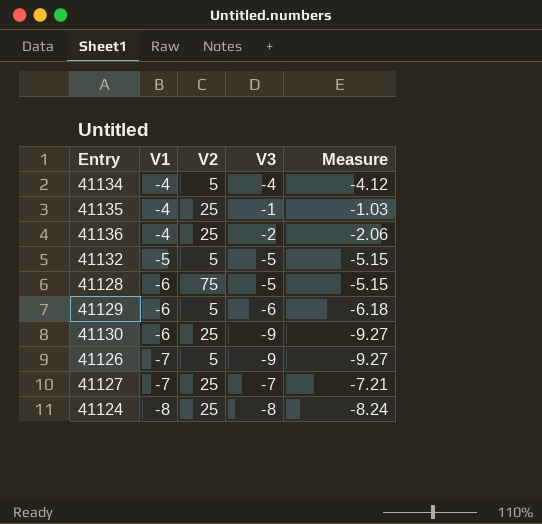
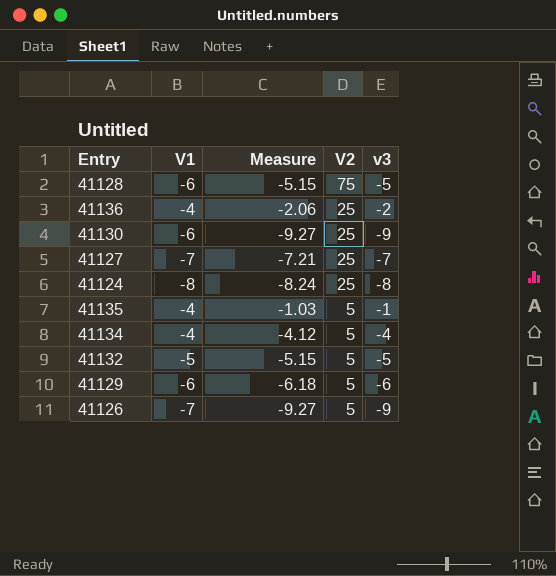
row order: V1 descending -> V2 descending
column Measure | position: 5 -> 3
column name: V3 -> v3
41135 | V2: 25 -> 5

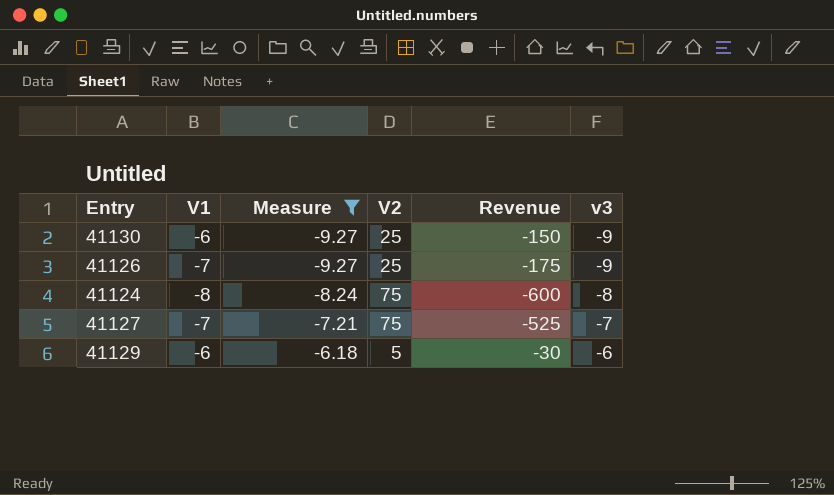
filter: none -> Measure <= -6.18
row order: V2 descending -> Measure ascending
column Revenue | formula: none -> [V1] * [V2]
41126 | V2: 5 -> 25
41124 | V2: 25 -> 75
41127 | V2: 25 -> 75

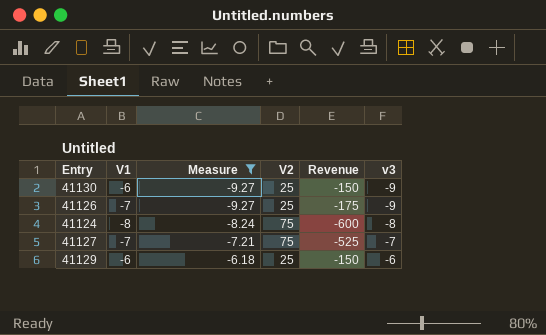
41129 | V2: 5 -> 25
41129 | Revenue: -30 -> -150

